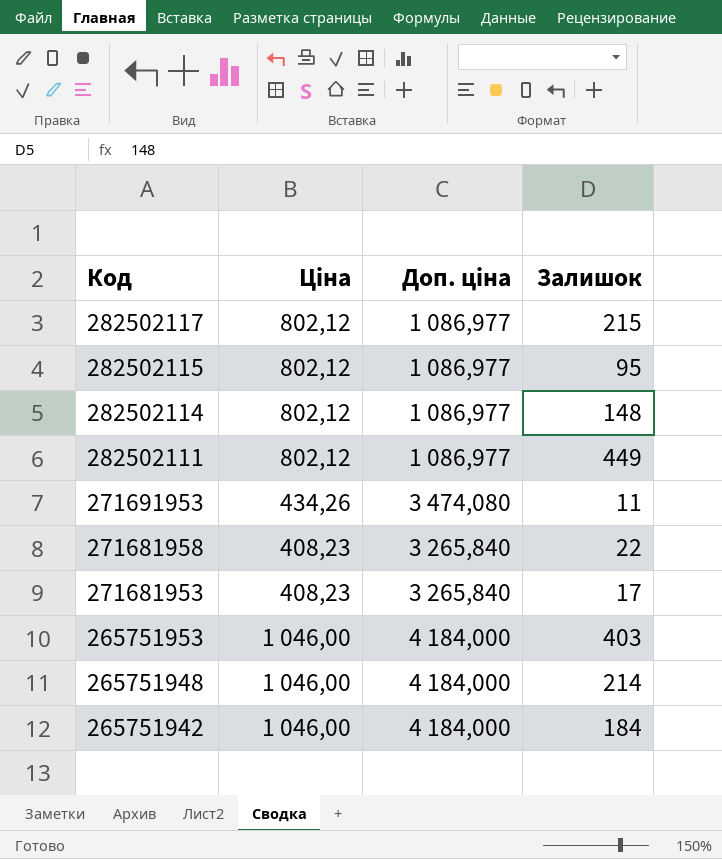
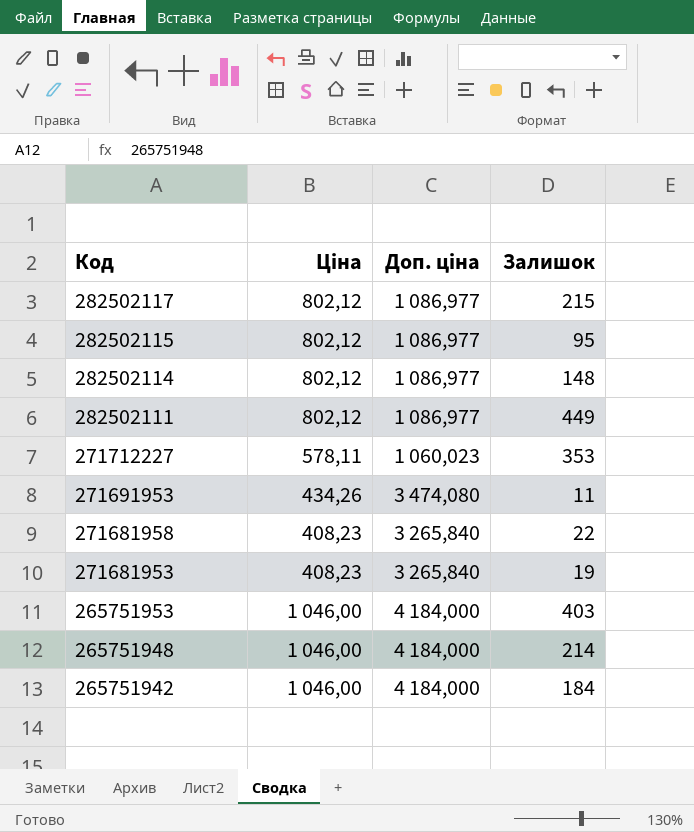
row 271712227: none -> 578,11 | 1 060,023 | 353
271681953 | Залишок: 17 -> 19

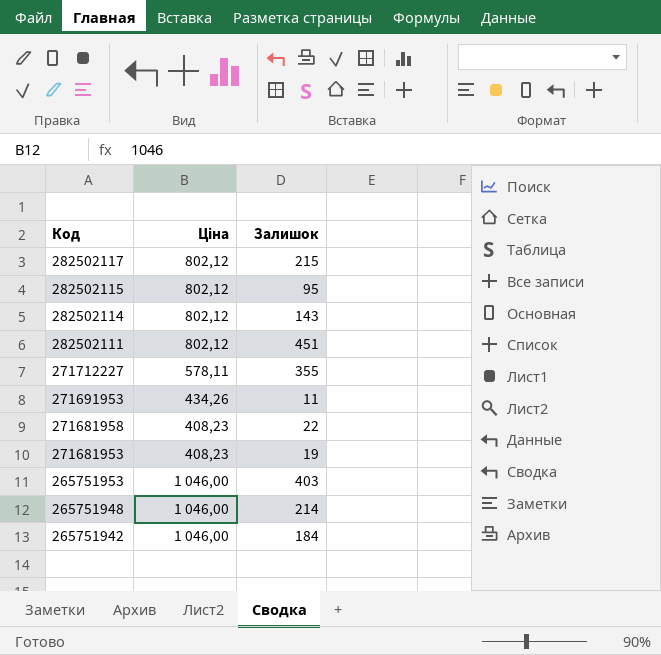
column Доп. ціна | position: 3 -> none
282502114 | Залишок: 148 -> 143
282502111 | Залишок: 449 -> 451
271712227 | Залишок: 353 -> 355

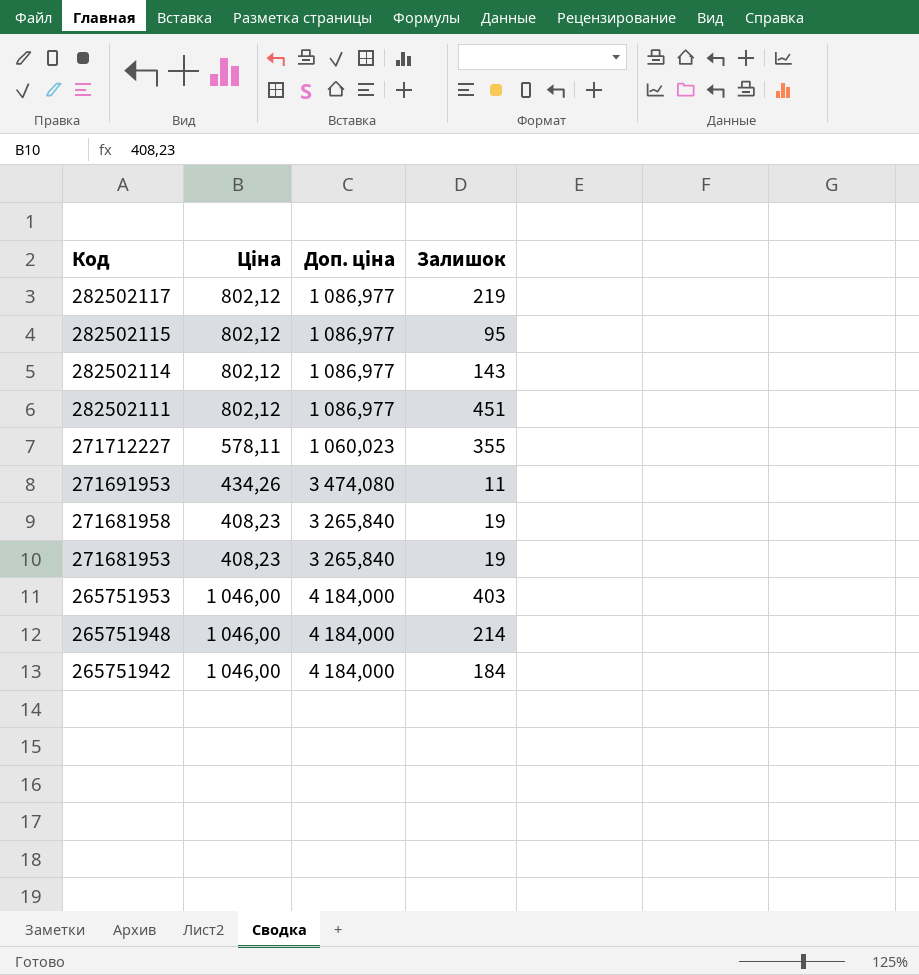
column Доп. ціна | position: none -> 3
282502117 | Залишок: 215 -> 219
271681958 | Залишок: 22 -> 19

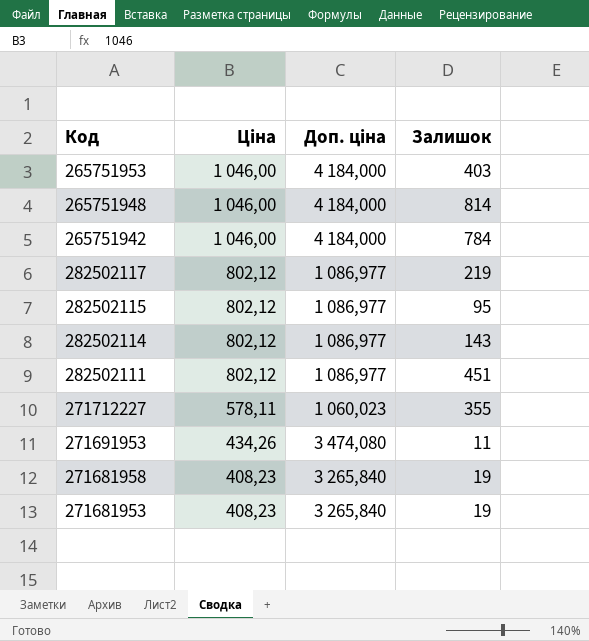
row order: Код descending -> Ціна descending
265751948 | Залишок: 214 -> 814
265751942 | Залишок: 184 -> 784

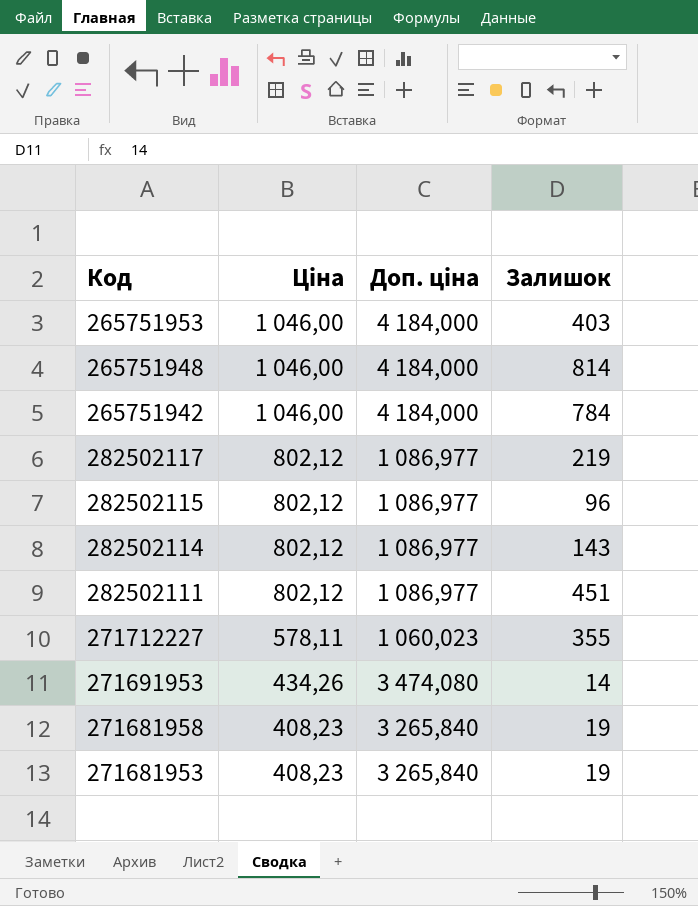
282502115 | Залишок: 95 -> 96
271691953 | Залишок: 11 -> 14

